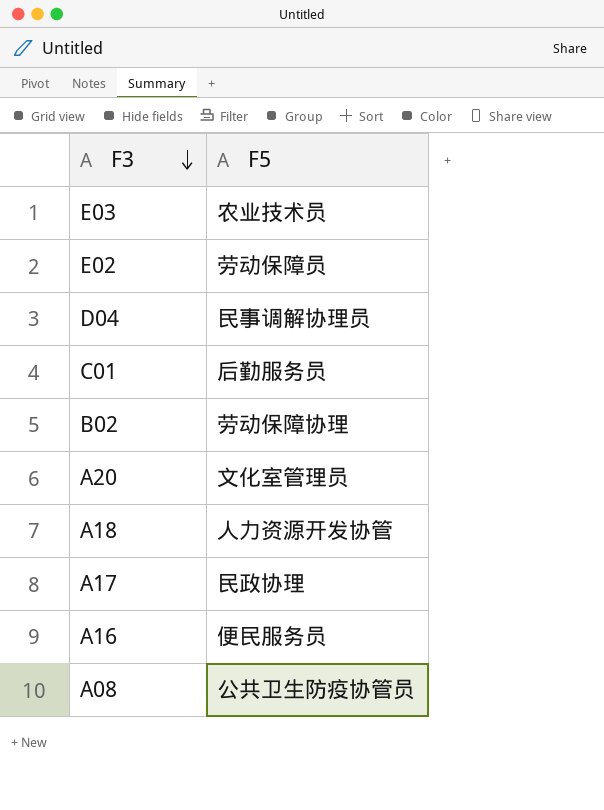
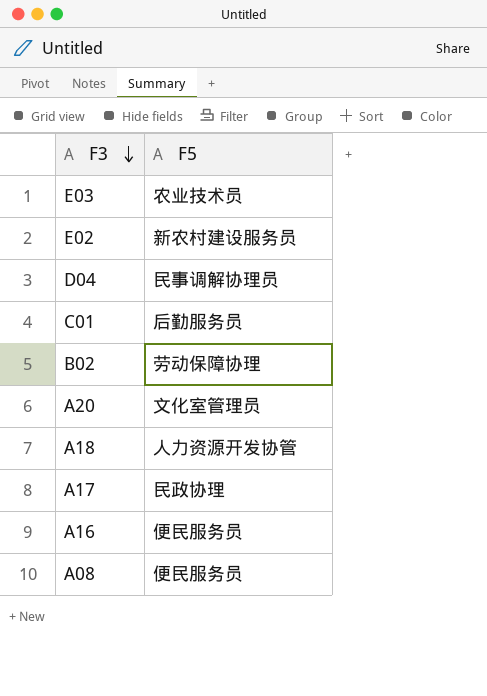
E02 | F5: 劳动保障员 -> 新农村建设服务员
A08 | F5: 公共卫生防疫协管员 -> 便民服务员

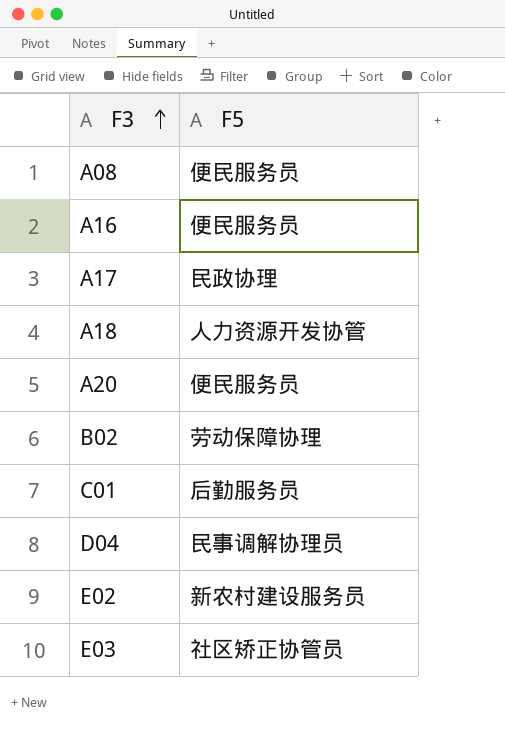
row order: F3 descending -> F3 ascending
A20 | F5: 文化室管理员 -> 便民服务员
E03 | F5: 农业技术员 -> 社区矫正协管员

